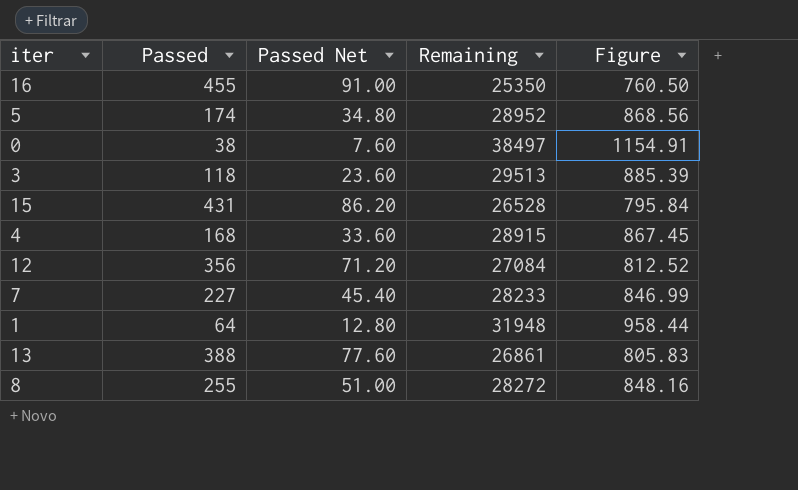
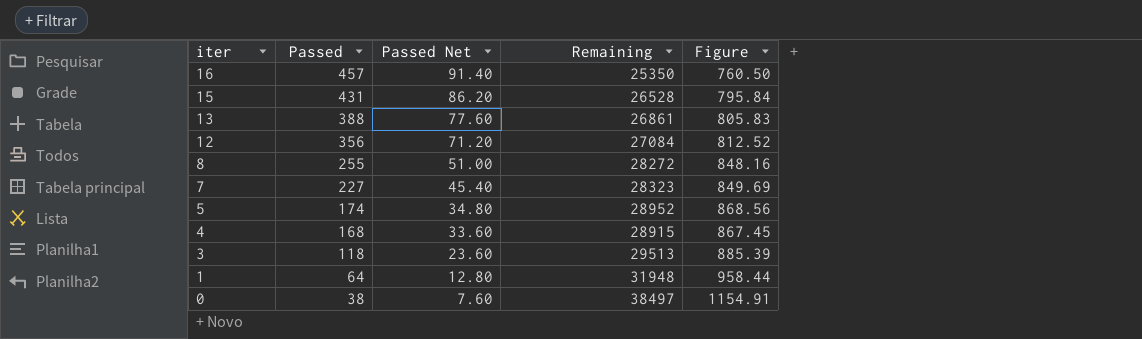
row order: none -> iter descending
16 | Passed: 455 -> 457
16 | Passed Net: 91.00 -> 91.40
7 | Remaining: 28233 -> 28323
7 | Figure: 846.99 -> 849.69

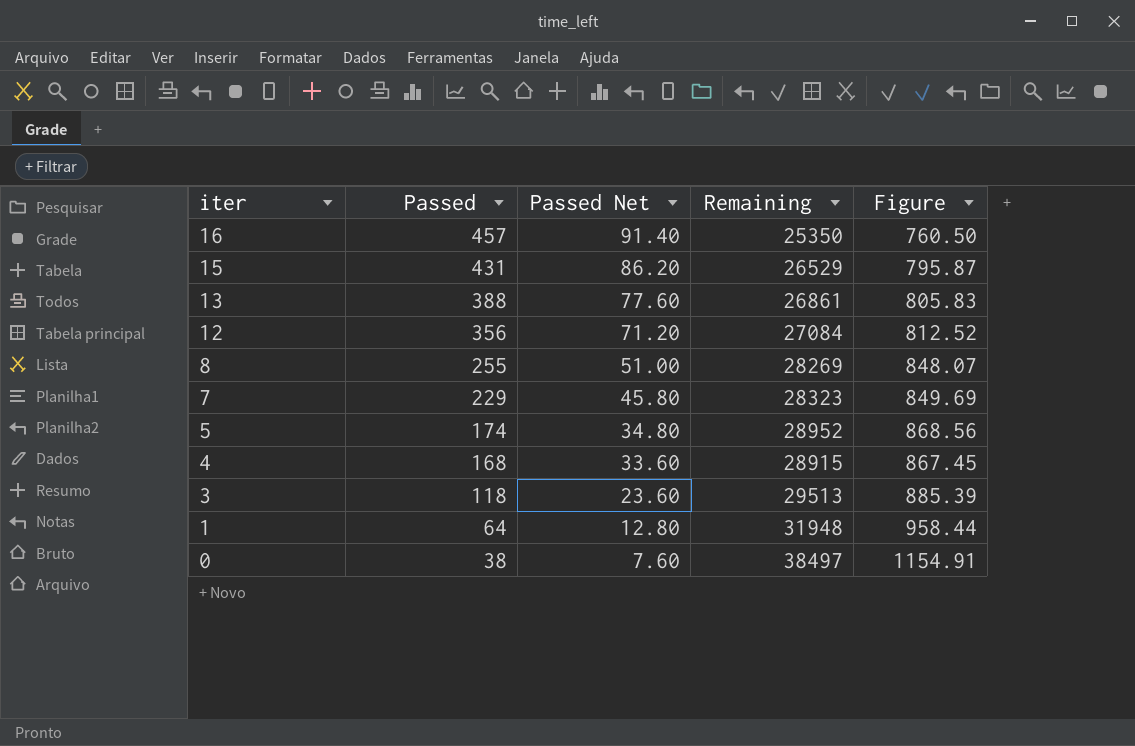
15 | Remaining: 26528 -> 26529
15 | Figure: 795.84 -> 795.87
8 | Remaining: 28272 -> 28269
8 | Figure: 848.16 -> 848.07
7 | Passed: 227 -> 229
7 | Passed Net: 45.40 -> 45.80

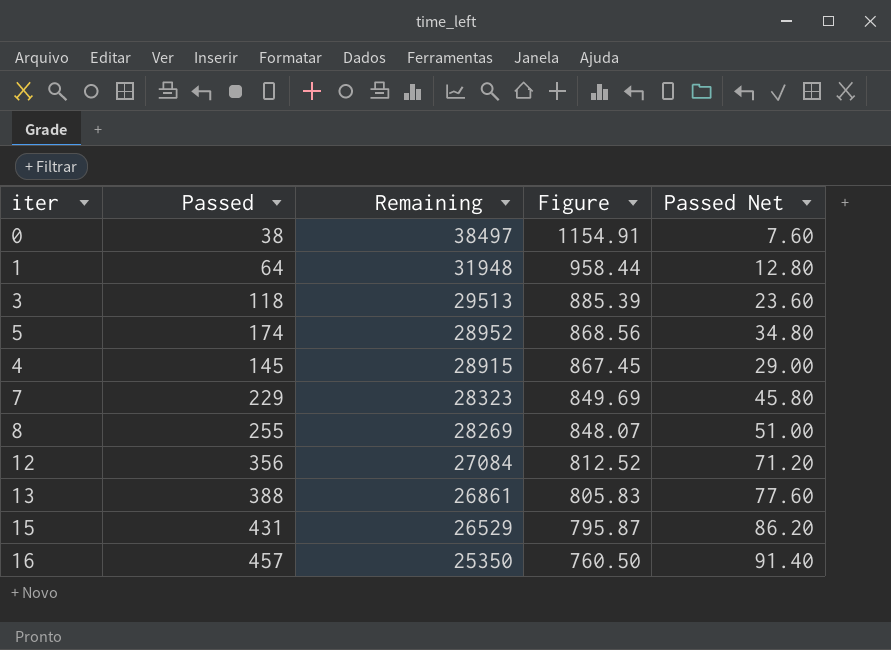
row order: iter descending -> Remaining descending
column Passed Net | position: 3 -> 5
4 | Passed: 168 -> 145
4 | Passed Net: 33.60 -> 29.00

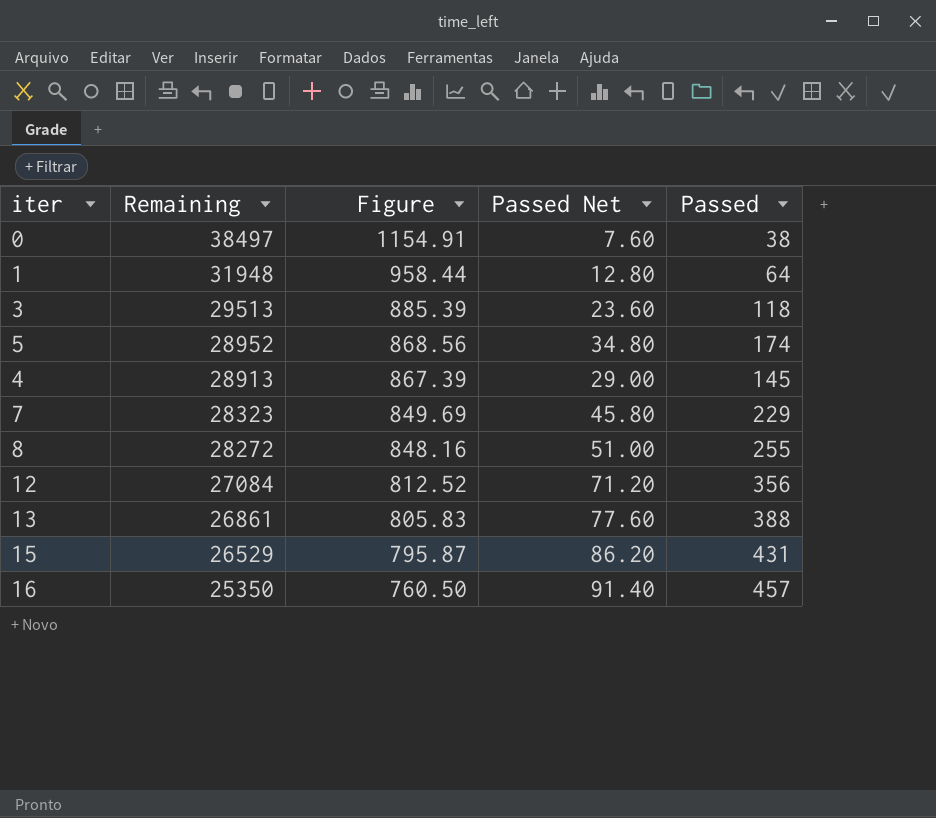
column Passed | position: 2 -> 5
4 | Remaining: 28915 -> 28913
4 | Figure: 867.45 -> 867.39
8 | Remaining: 28269 -> 28272
8 | Figure: 848.07 -> 848.16

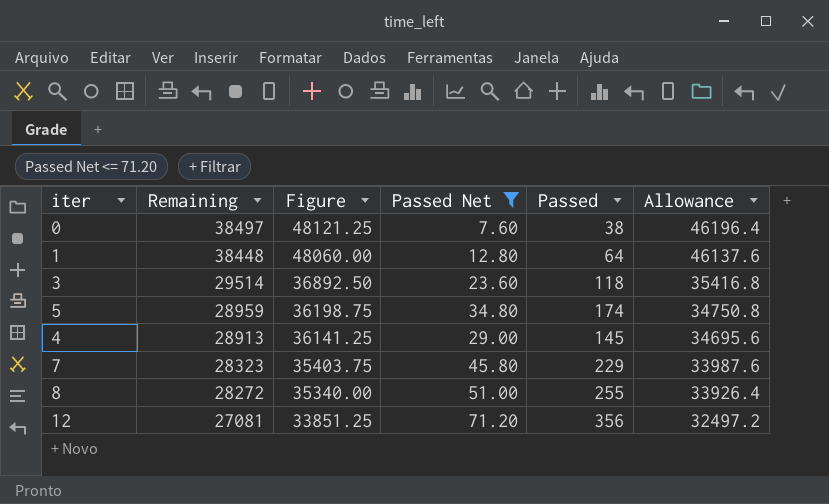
filter: none -> Passed Net <= 71.20
column Figure | formula: [Remaining] * 0.03 -> [Remaining] * 1.25
column Allowance | formula: none -> [Remaining] * 1.2
1 | Remaining: 31948 -> 38448
3 | Remaining: 29513 -> 29514
5 | Remaining: 28952 -> 28959
12 | Remaining: 27084 -> 27081

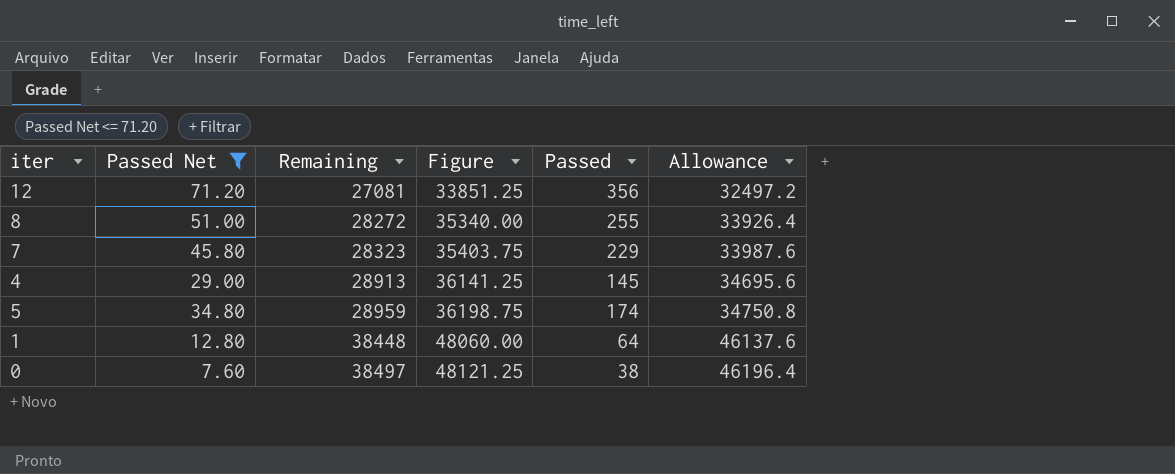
row order: Remaining descending -> Remaining ascending
column Passed Net | position: 4 -> 2
row 3: 29514 | 36892.50 | 23.60 | 118 | 35416.8 -> none

